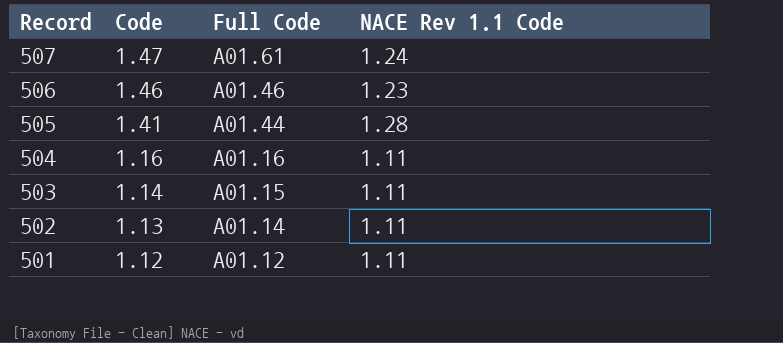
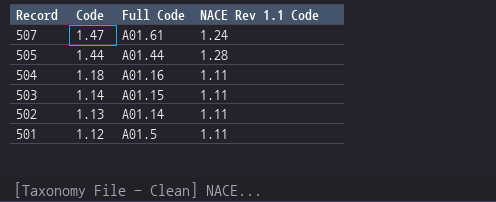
row 506: 1.46 | A01.46 | 1.23 -> none
505 | Code: 1.41 -> 1.44
504 | Code: 1.16 -> 1.18
501 | Full Code: A01.12 -> A01.5

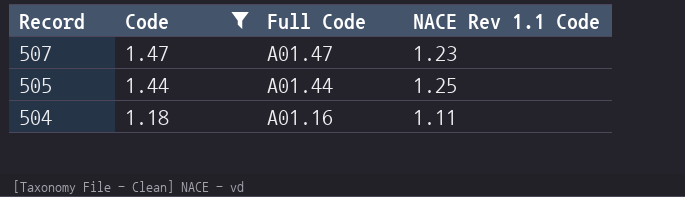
filter: none -> Code >= 1.18
507 | Full Code: A01.61 -> A01.47
507 | NACE Rev 1.1 Code: 1.24 -> 1.23
505 | NACE Rev 1.1 Code: 1.28 -> 1.25

